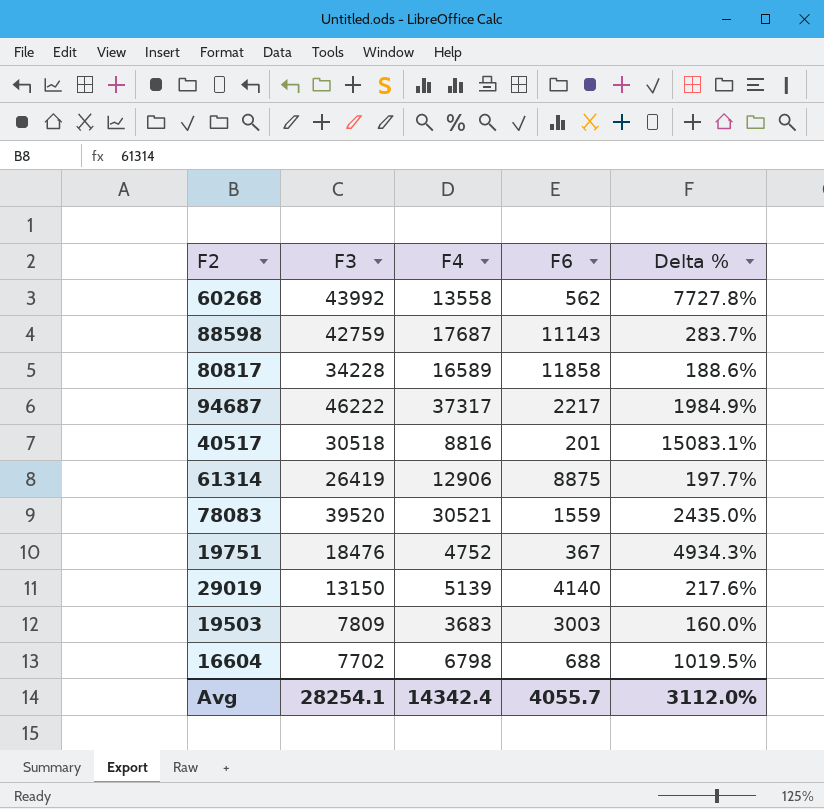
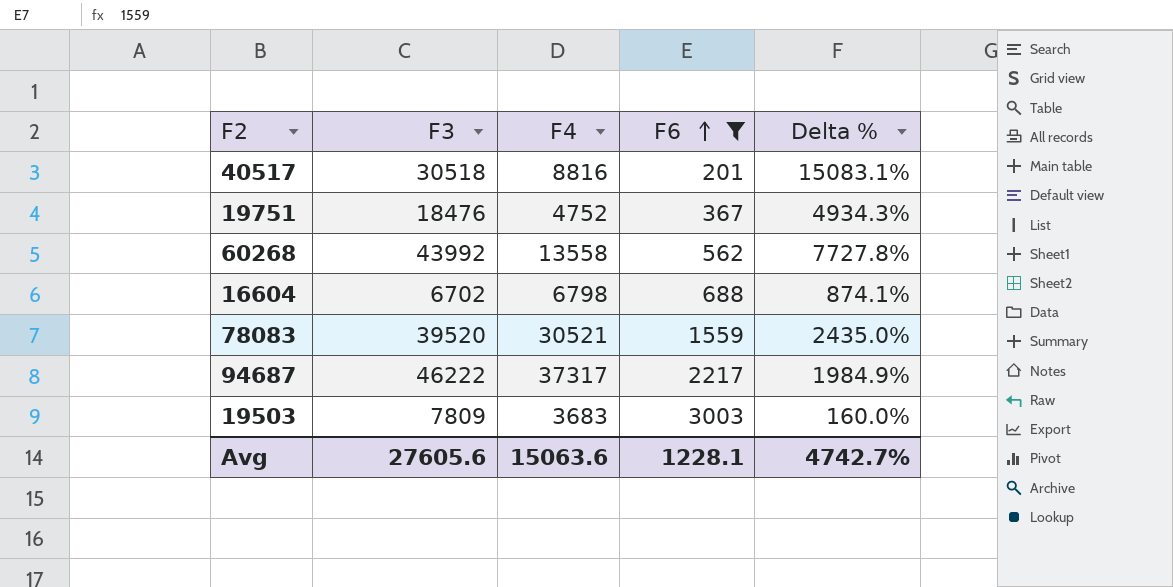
filter: none -> F6 <= 3003
row order: none -> F6 ascending
16604 | F3: 7702 -> 6702
16604 | Delta %: 1019.5% -> 874.1%
Avg | F3: 28254.1 -> 27605.6
Avg | F4: 14342.4 -> 15063.6
Avg | F6: 4055.7 -> 1228.1
Avg | Delta %: 3112.0% -> 4742.7%

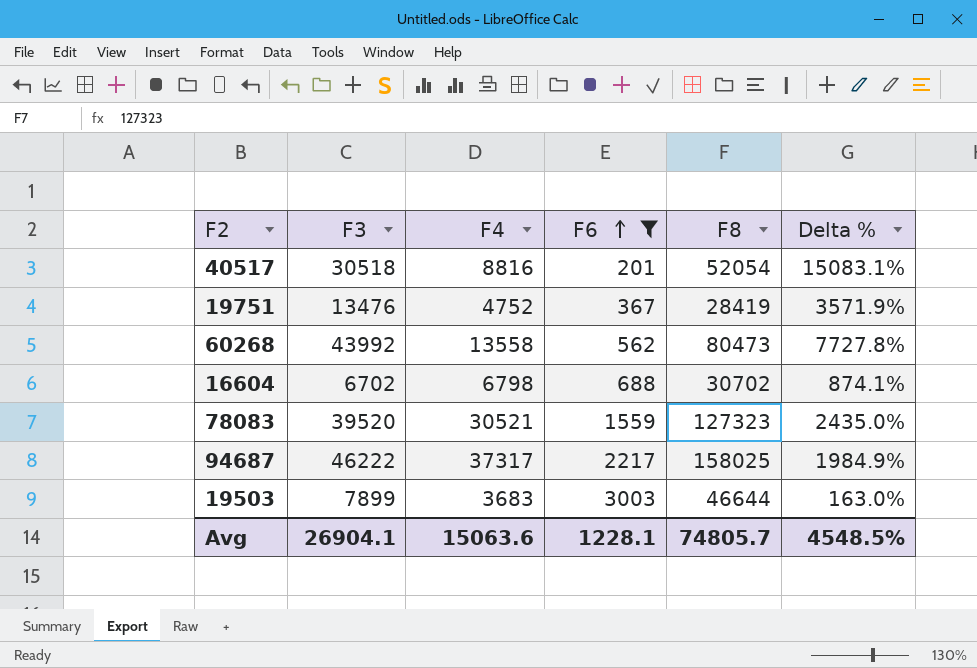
column F8 | position: none -> 5
19751 | F3: 18476 -> 13476
19751 | Delta %: 4934.3% -> 3571.9%
19503 | F3: 7809 -> 7899
19503 | Delta %: 160.0% -> 163.0%
Avg | F3: 27605.6 -> 26904.1
Avg | Delta %: 4742.7% -> 4548.5%

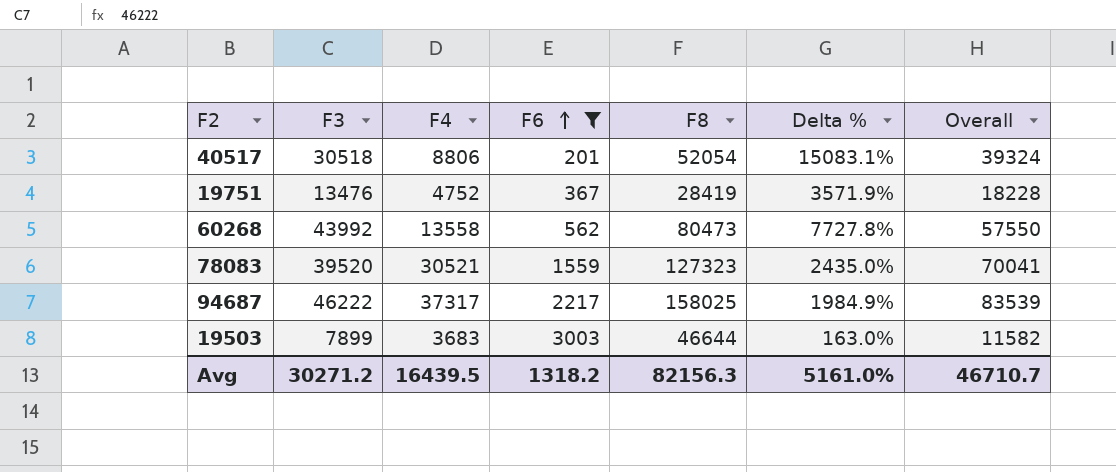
column Overall | formula: none -> [F3] + [F4]
row 16604: 6702 | 6798 | 688 | 30702 | 874.1% -> none
40517 | F4: 8816 -> 8806
Avg | F3: 26904.1 -> 30271.2
Avg | F4: 15063.6 -> 16439.5
Avg | F6: 1228.1 -> 1318.2
Avg | F8: 74805.7 -> 82156.3
Avg | Delta %: 4548.5% -> 5161.0%

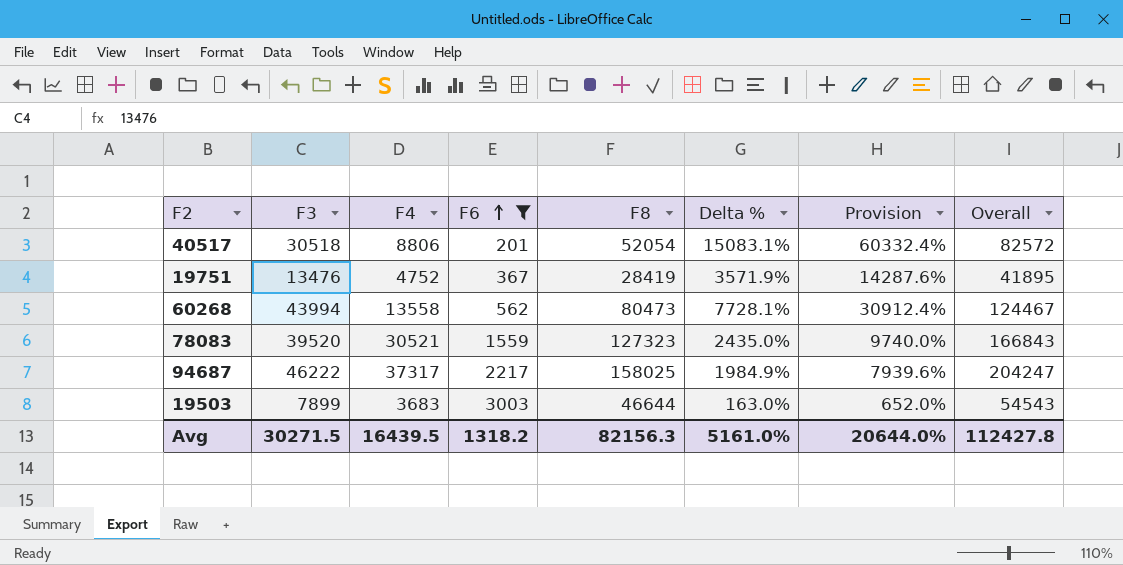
column Provision | formula: none -> [Delta %] * 4
column Overall | formula: [F3] + [F4] -> [F3] + [F8]
60268 | F3: 43992 -> 43994
60268 | Delta %: 7727.8% -> 7728.1%
Avg | F3: 30271.2 -> 30271.5
Avg | Overall: 46710.7 -> 112427.8

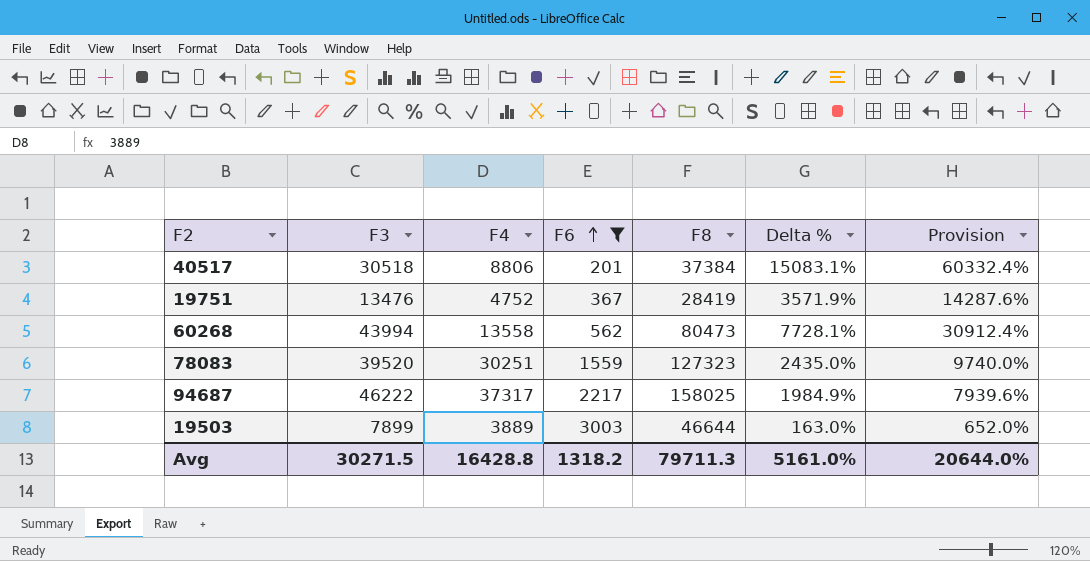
column Overall | formula: [F3] + [F8] -> none
40517 | F8: 52054 -> 37384
78083 | F4: 30521 -> 30251
19503 | F4: 3683 -> 3889
Avg | F4: 16439.5 -> 16428.8
Avg | F8: 82156.3 -> 79711.3

